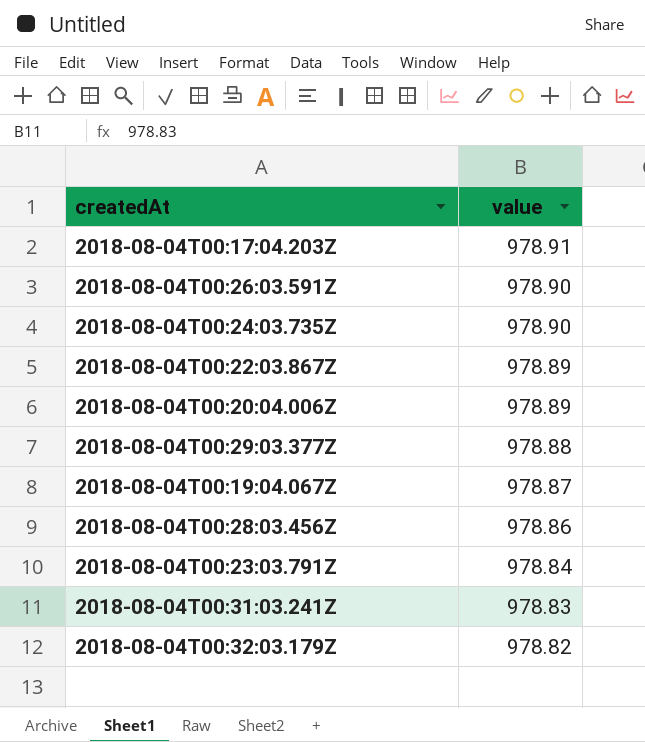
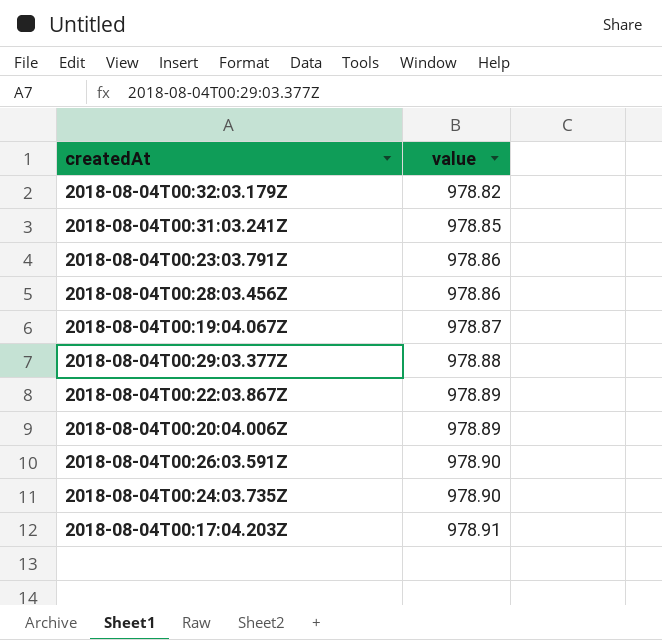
row order: value descending -> value ascending
2018-08-04T00:31:03.241Z | value: 978.83 -> 978.85
2018-08-04T00:23:03.791Z | value: 978.84 -> 978.86

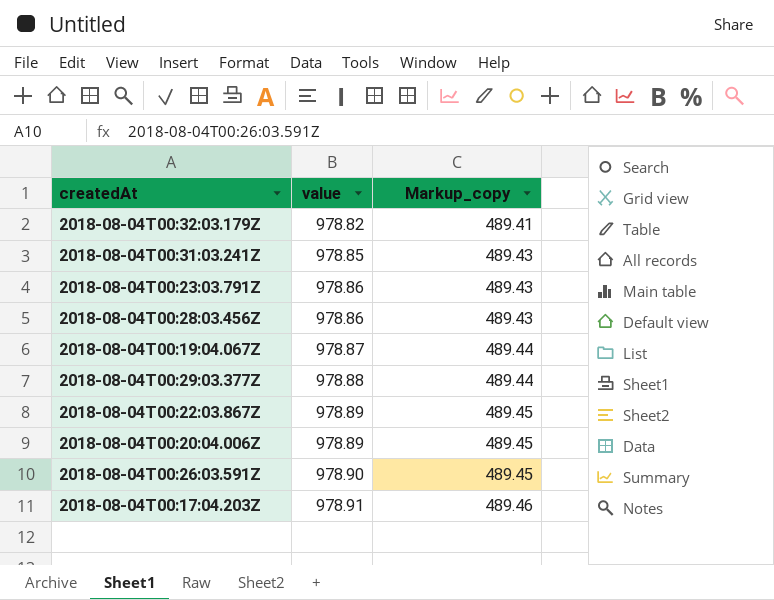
column Markup_copy | formula: none -> [value] * 0.5
row 2018-08-04T00:24:03.735Z: 978.90 -> none

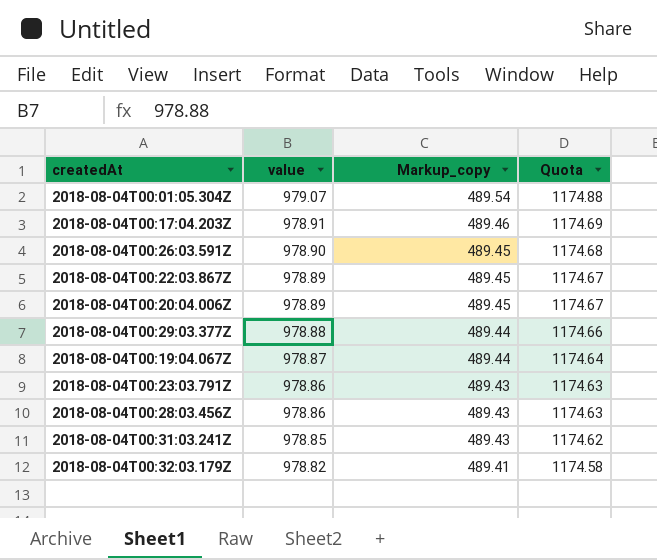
row order: value ascending -> value descending
column Quota | formula: none -> [value] * 1.2
row 2018-08-04T00:01:05.304Z: none -> 979.07 | 489.54 | 1174.88

